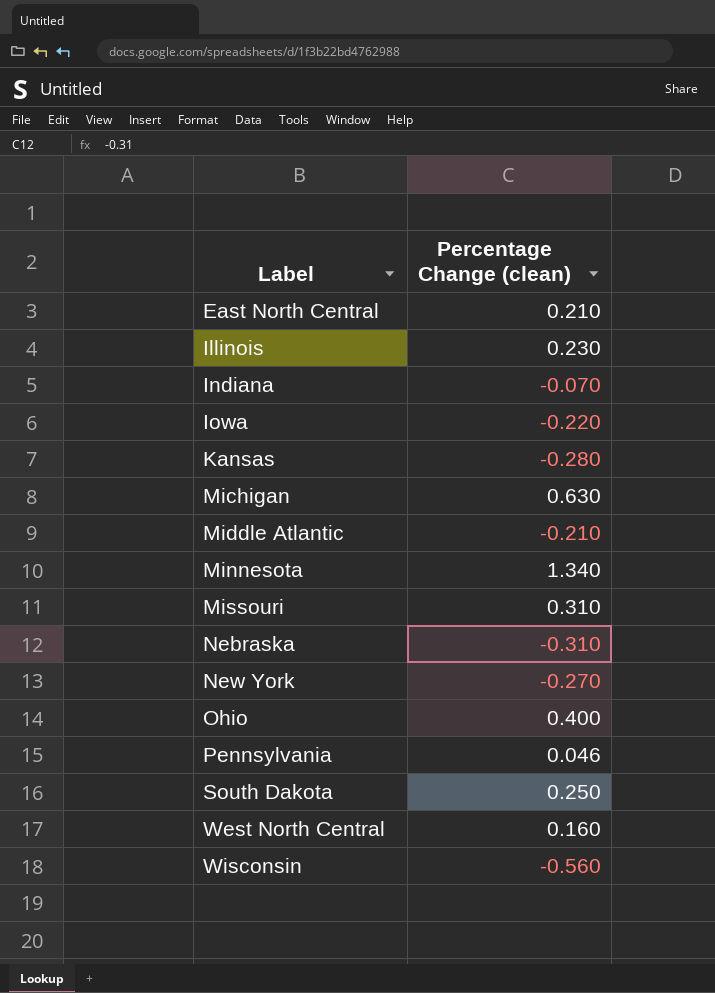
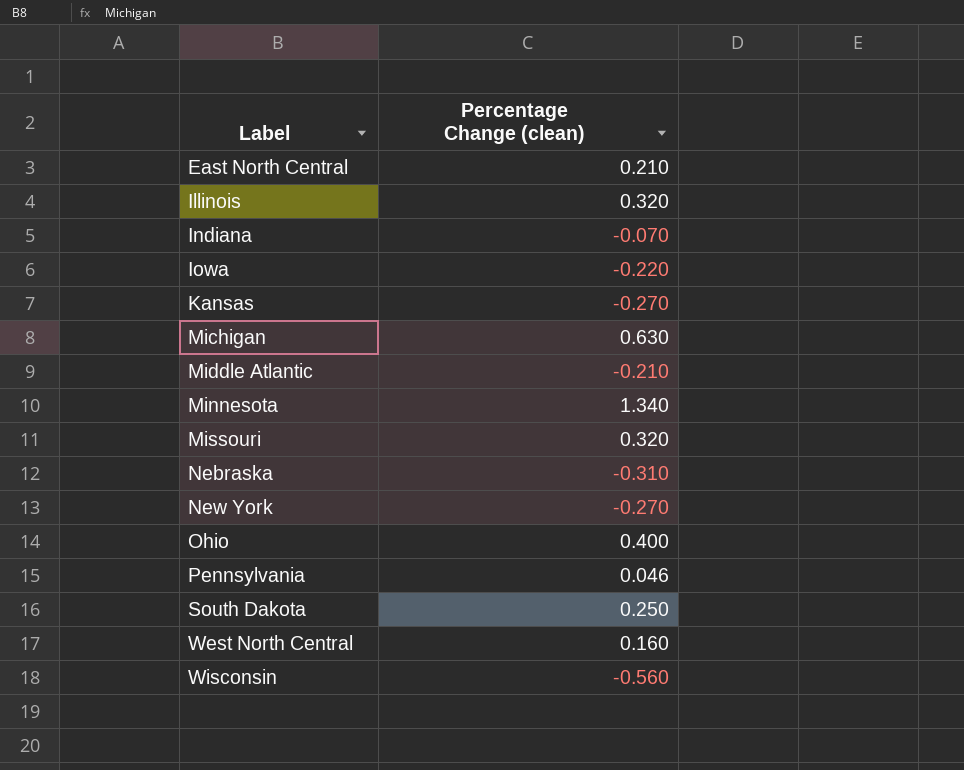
Illinois | Percentage Change (clean): 0.230 -> 0.320
Kansas | Percentage Change (clean): -0.280 -> -0.270
Missouri | Percentage Change (clean): 0.310 -> 0.320

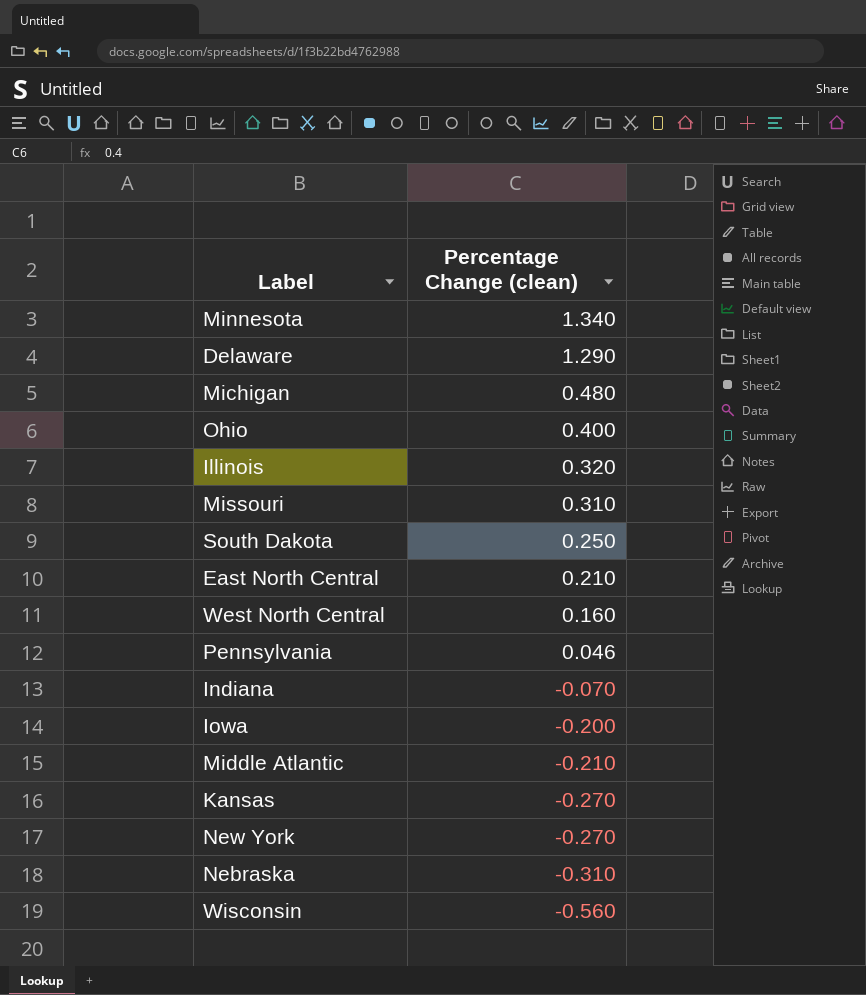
row order: Label ascending -> Percentage Change (clean) descending
row Delaware: none -> 1.290
Michigan | Percentage Change (clean): 0.630 -> 0.480
Missouri | Percentage Change (clean): 0.320 -> 0.310
Iowa | Percentage Change (clean): -0.220 -> -0.200

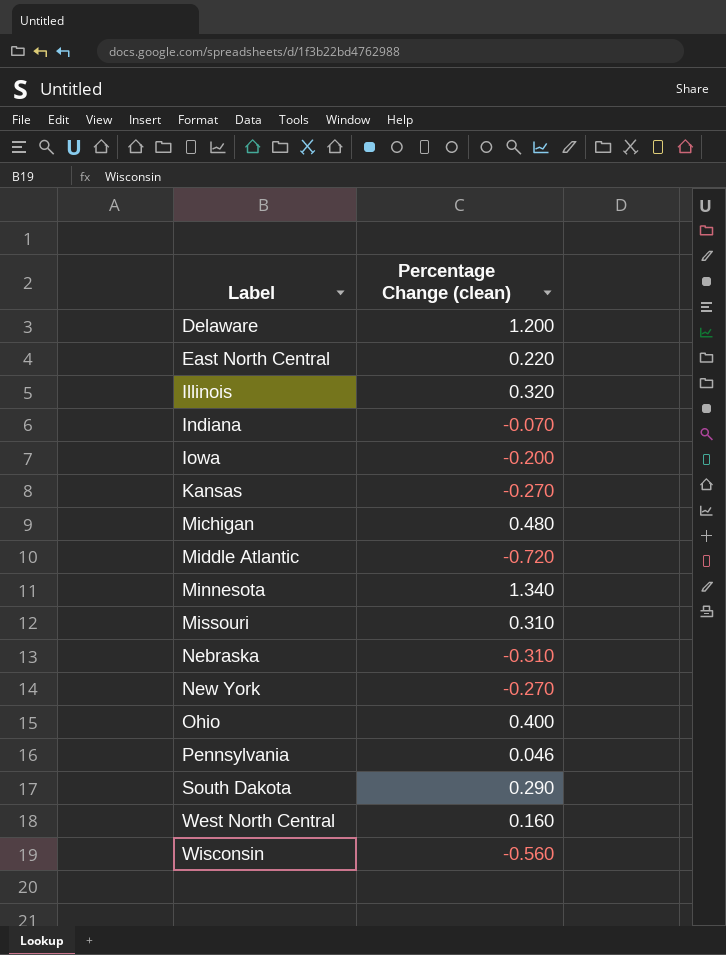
row order: Percentage Change (clean) descending -> Label ascending
Delaware | Percentage Change (clean): 1.290 -> 1.200
East North Central | Percentage Change (clean): 0.210 -> 0.220
Middle Atlantic | Percentage Change (clean): -0.210 -> -0.720
South Dakota | Percentage Change (clean): 0.250 -> 0.290

